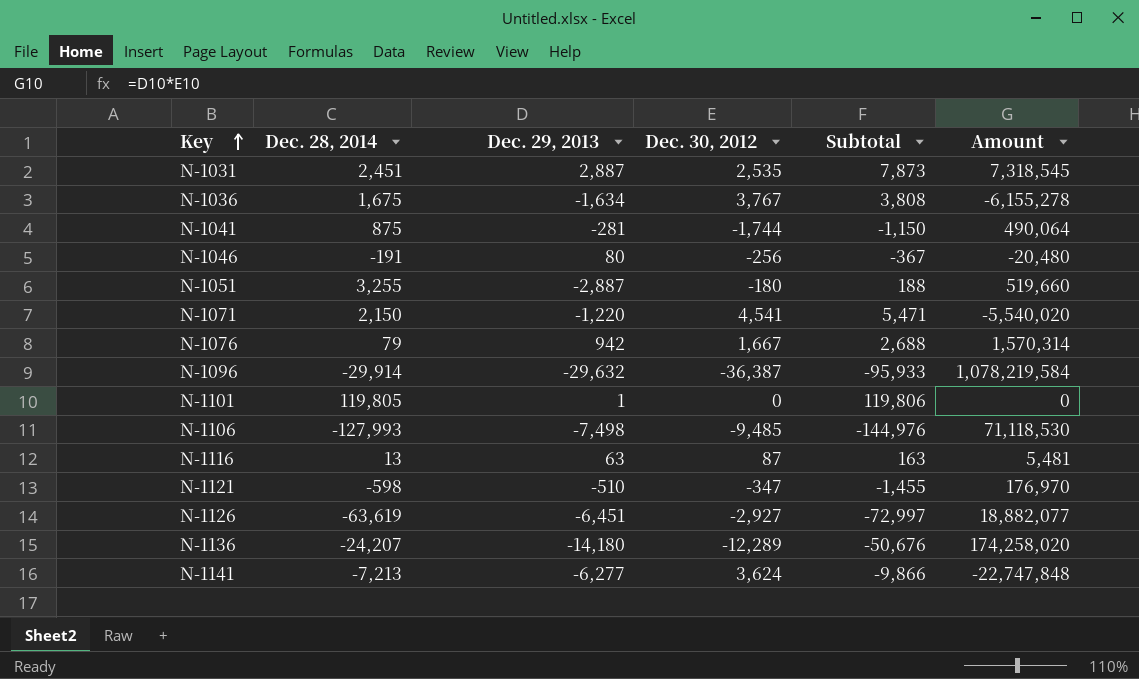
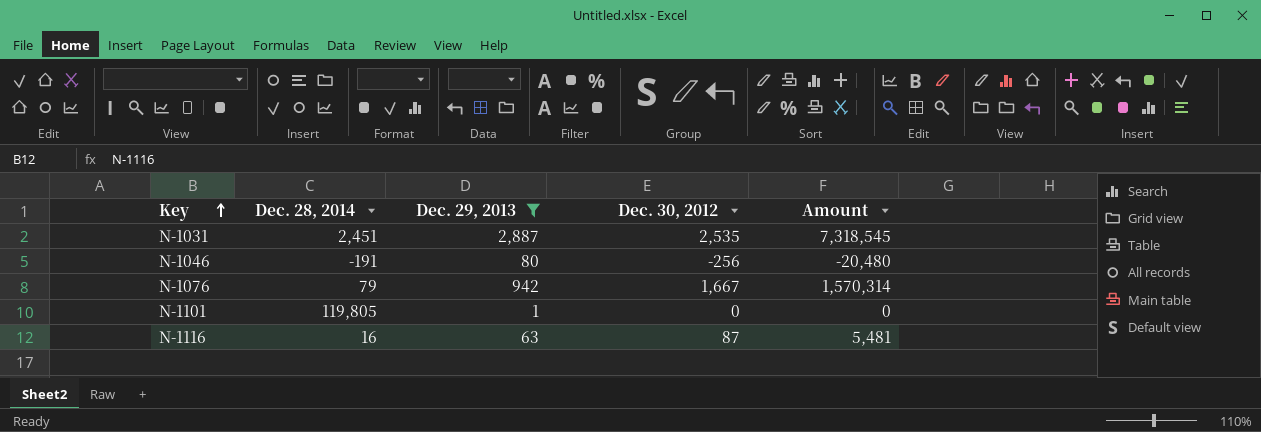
filter: none -> Dec. 29, 2013 >= 1
column Subtotal | formula: [Dec. 28, 2014] + [Dec. 29, 2013] + [Dec. 30, 2012] -> none
N-1116 | Dec. 28, 2014: 13 -> 16

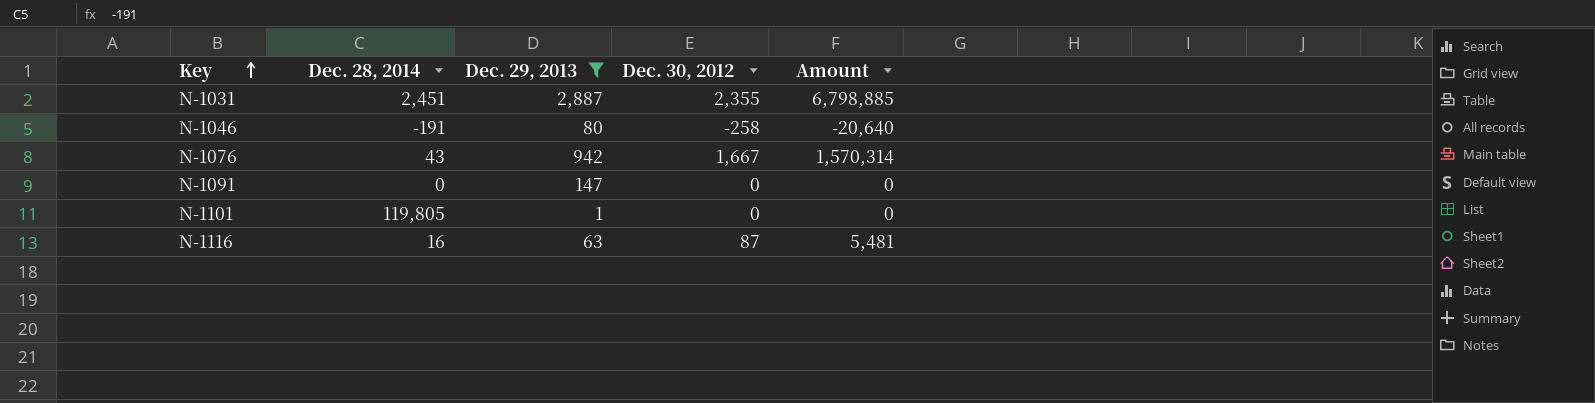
N-1031 | Dec. 30, 2012: 2,535 -> 2,355
N-1031 | Amount: 7,318,545 -> 6,798,885
N-1046 | Dec. 30, 2012: -256 -> -258
N-1046 | Amount: -20,480 -> -20,640
N-1076 | Dec. 28, 2014: 79 -> 43
row N-1091: none -> 0 | 147 | 0 | 0

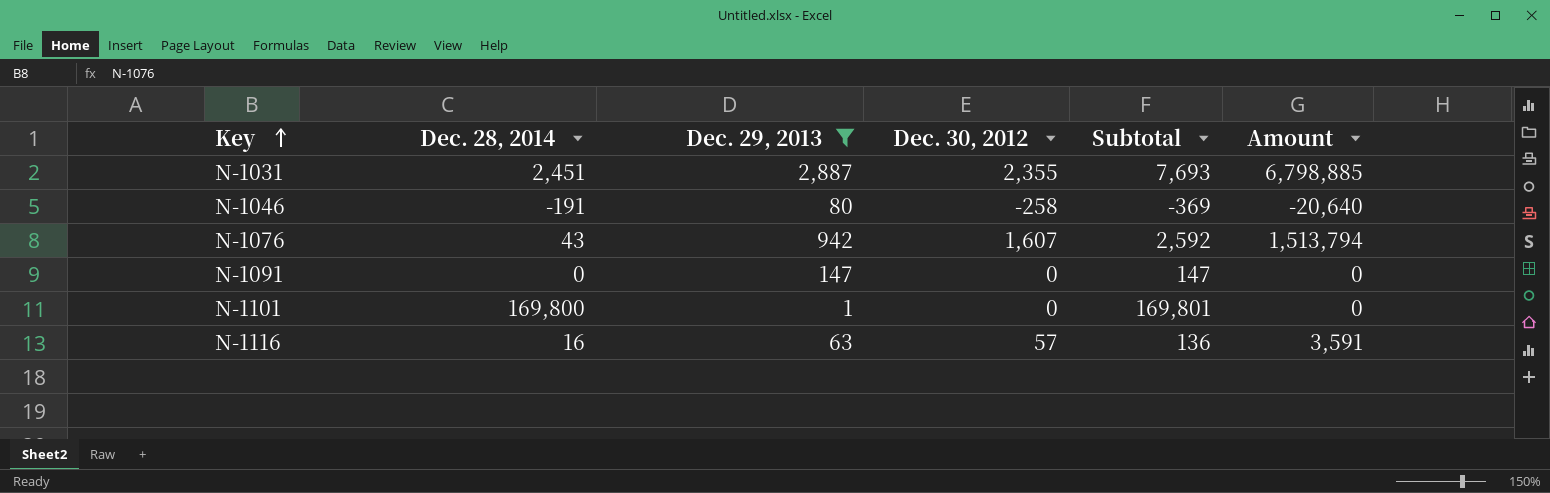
column Subtotal | formula: none -> [Dec. 28, 2014] + [Dec. 29, 2013] + [Dec. 30, 2012]
N-1076 | Dec. 30, 2012: 1,667 -> 1,607
N-1076 | Amount: 1,570,314 -> 1,513,794
N-1101 | Dec. 28, 2014: 119,805 -> 169,800
N-1116 | Dec. 30, 2012: 87 -> 57
N-1116 | Amount: 5,481 -> 3,591

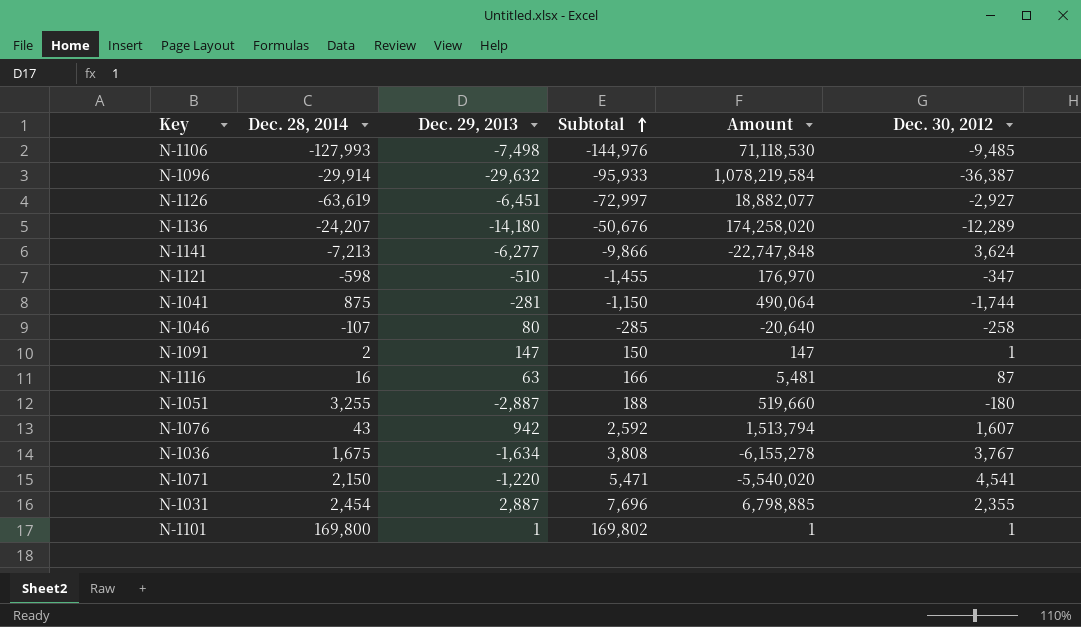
filter: Dec. 29, 2013 >= 1 -> none
row order: Key ascending -> Subtotal ascending
column Dec. 30, 2012 | position: 4 -> 6
N-1046 | Dec. 28, 2014: -191 -> -107
N-1046 | Subtotal: -369 -> -285
N-1091 | Dec. 28, 2014: 0 -> 2
N-1091 | Subtotal: 147 -> 150
N-1091 | Amount: 0 -> 147
N-1091 | Dec. 30, 2012: 0 -> 1
N-1116 | Subtotal: 136 -> 166
N-1116 | Amount: 3,591 -> 5,481
N-1116 | Dec. 30, 2012: 57 -> 87
N-1031 | Dec. 28, 2014: 2,451 -> 2,454
N-1031 | Subtotal: 7,693 -> 7,696
N-1101 | Subtotal: 169,801 -> 169,802
N-1101 | Amount: 0 -> 1
N-1101 | Dec. 30, 2012: 0 -> 1

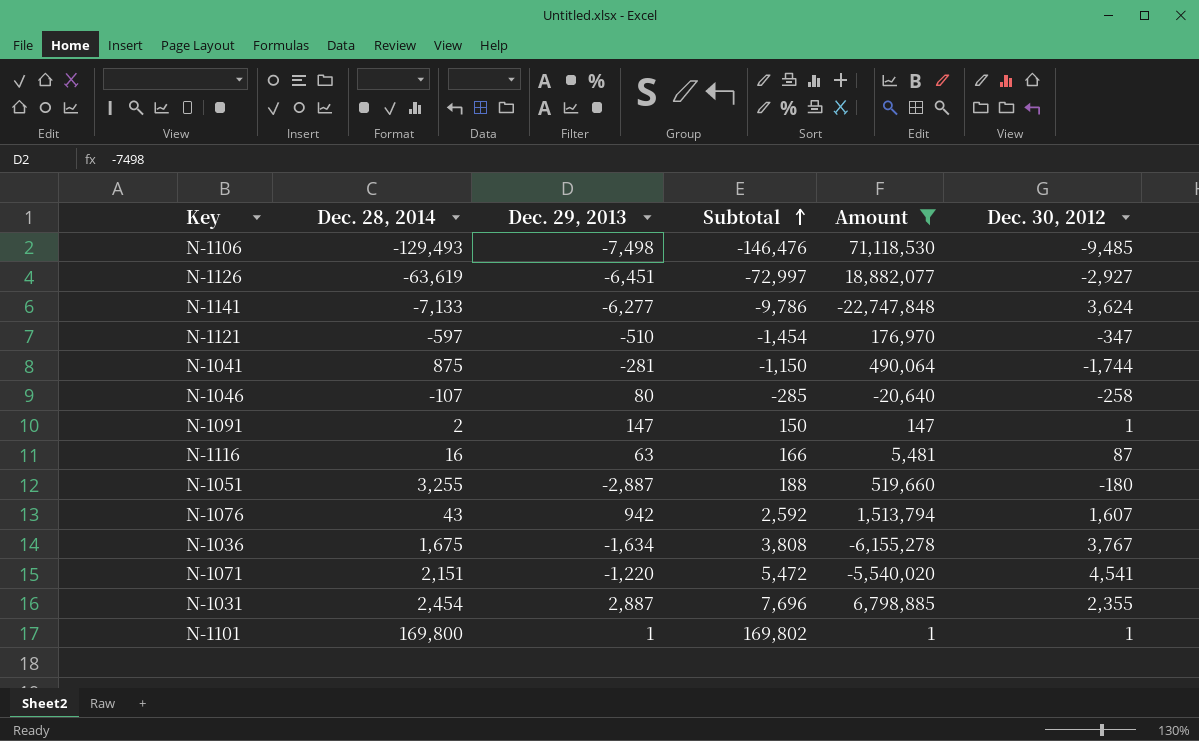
filter: none -> Amount <= 71,118,530
N-1106 | Dec. 28, 2014: -127,993 -> -129,493
N-1106 | Subtotal: -144,976 -> -146,476
N-1141 | Dec. 28, 2014: -7,213 -> -7,133
N-1141 | Subtotal: -9,866 -> -9,786
N-1121 | Dec. 28, 2014: -598 -> -597
N-1121 | Subtotal: -1,455 -> -1,454
N-1071 | Dec. 28, 2014: 2,150 -> 2,151
N-1071 | Subtotal: 5,471 -> 5,472

